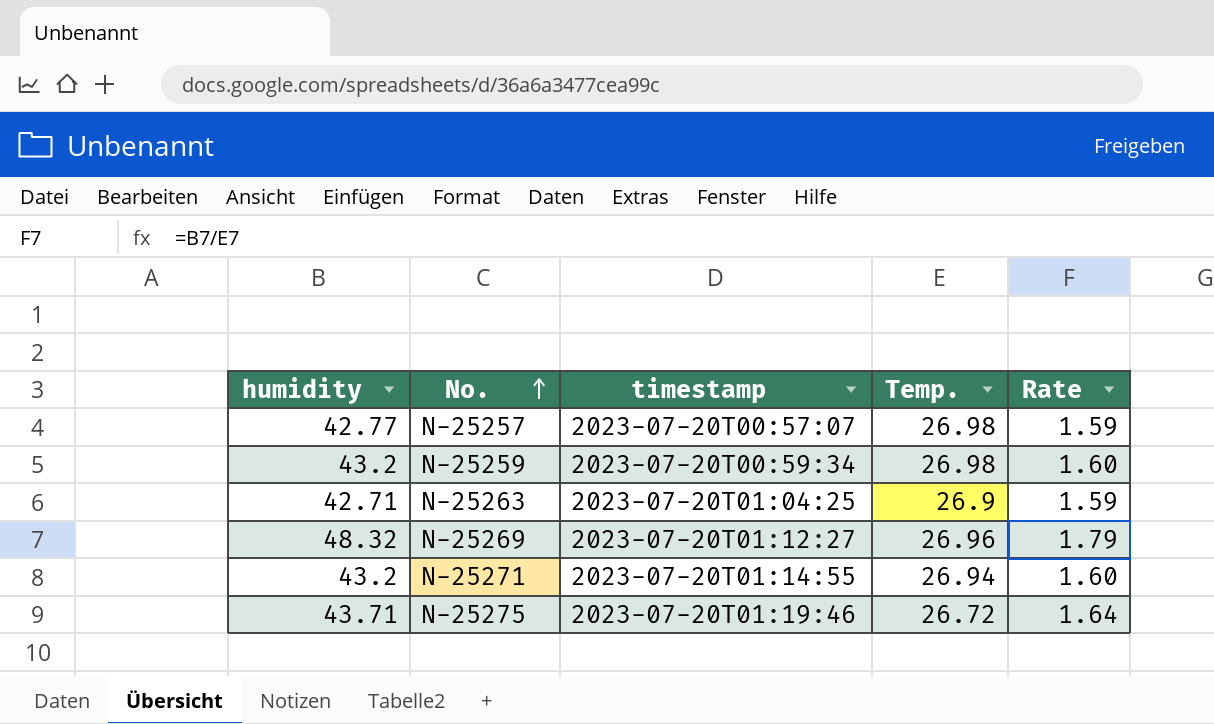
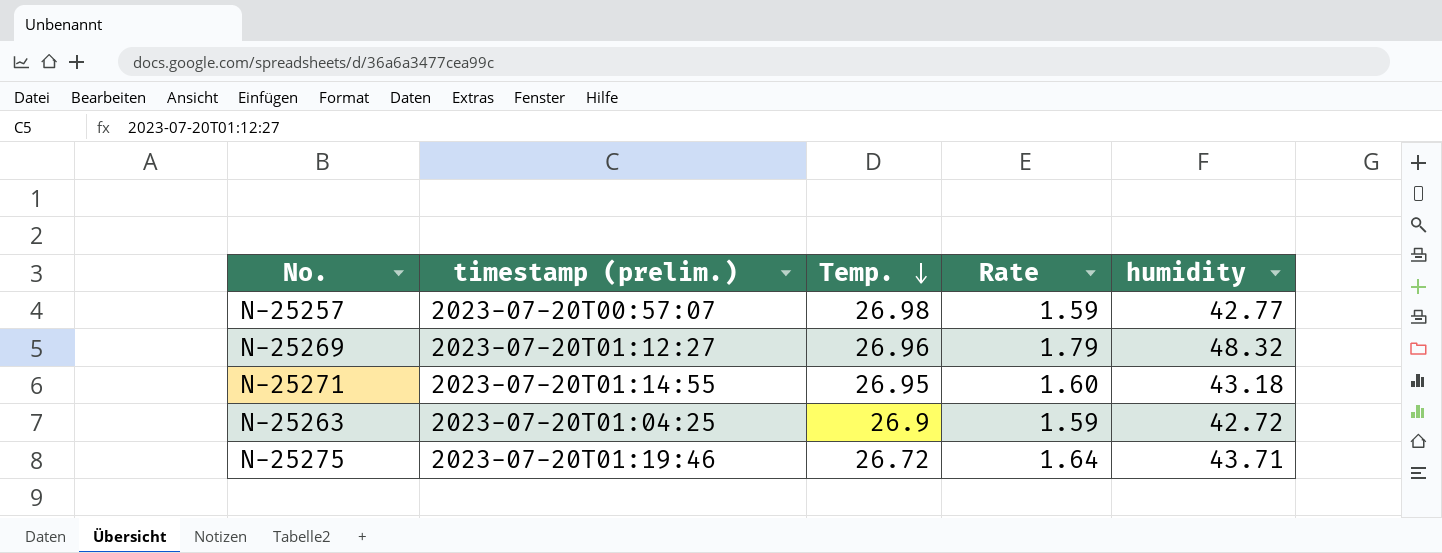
row order: No. ascending -> Temp. descending
column name: timestamp -> timestamp (prelim.)
column humidity | position: 1 -> 5
row N-25259: 43.2 | 2023-07-20T00:59:34 | 26.98 | 1.60 -> none
N-25271 | Temp.: 26.94 -> 26.95
N-25271 | humidity: 43.2 -> 43.18
N-25263 | humidity: 42.71 -> 42.72

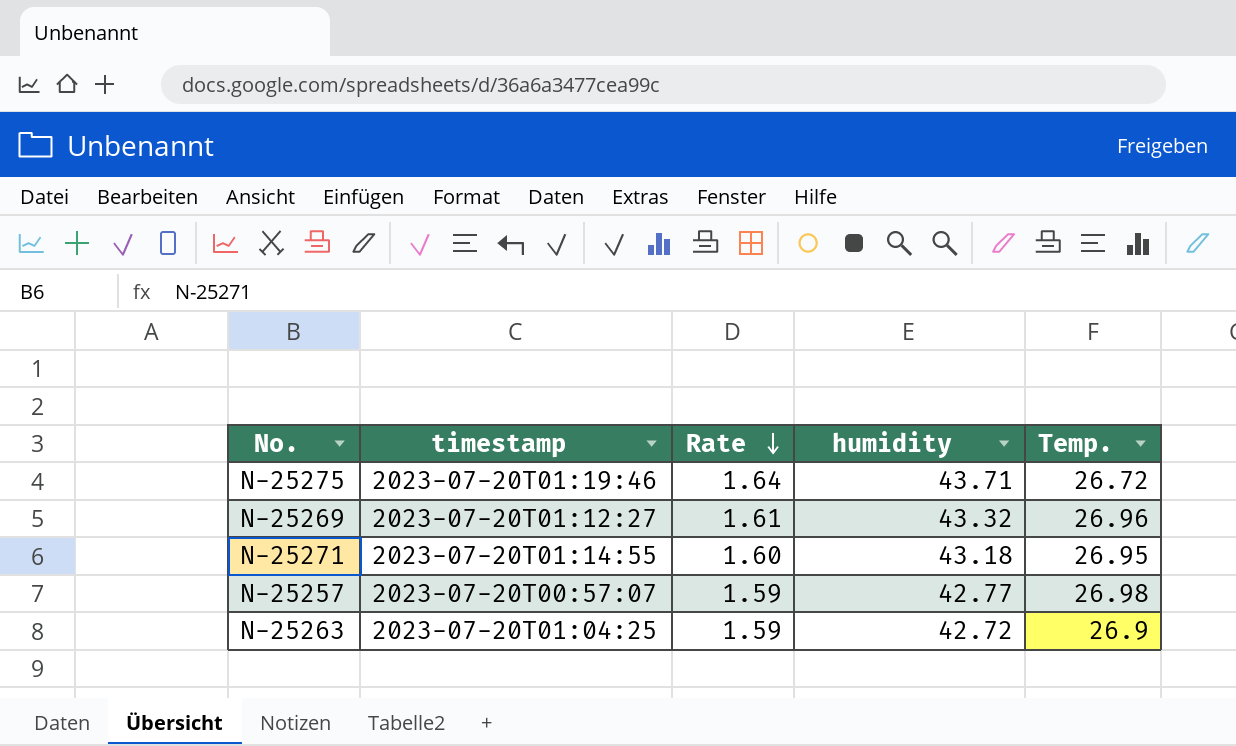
row order: Temp. descending -> Rate descending
column name: timestamp (prelim.) -> timestamp
column Temp. | position: 3 -> 5
N-25269 | Rate: 1.79 -> 1.61
N-25269 | humidity: 48.32 -> 43.32

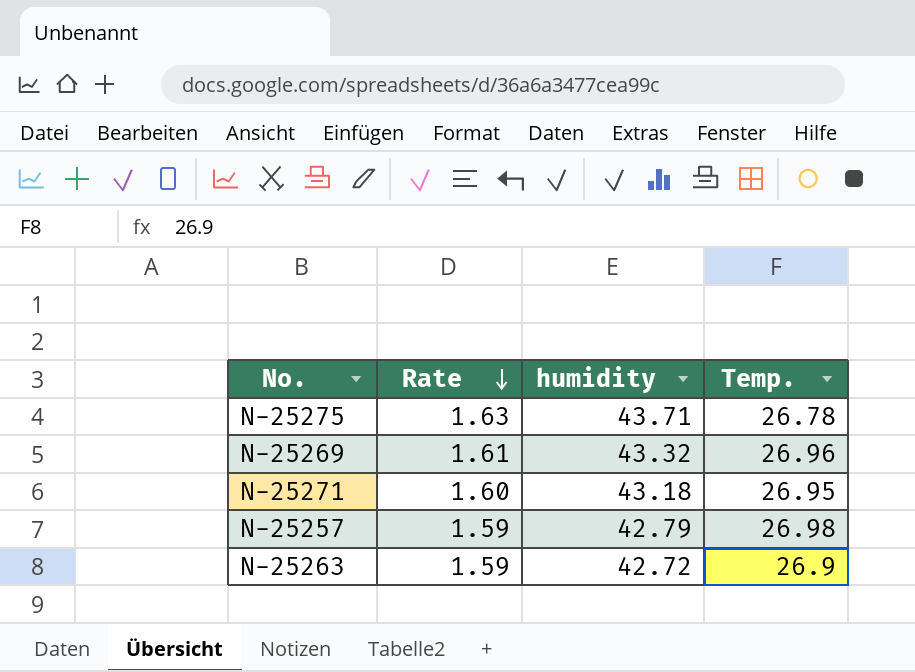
column timestamp | position: 2 -> none
N-25275 | Rate: 1.64 -> 1.63
N-25275 | Temp.: 26.72 -> 26.78
N-25257 | humidity: 42.77 -> 42.79

